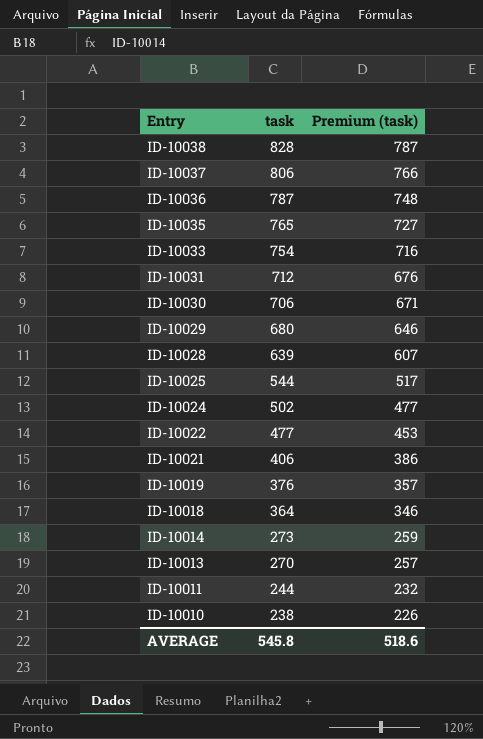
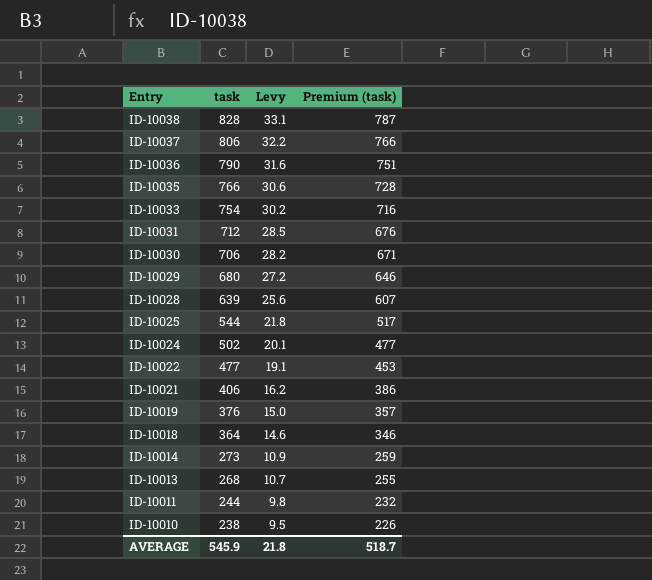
column Levy | formula: none -> [task] * 0.04
ID-10036 | task: 787 -> 790
ID-10036 | Premium (task): 748 -> 751
ID-10035 | task: 765 -> 766
ID-10035 | Premium (task): 727 -> 728
ID-10013 | task: 270 -> 268
ID-10013 | Premium (task): 257 -> 255
AVERAGE | task: 545.8 -> 545.9
AVERAGE | Premium (task): 518.6 -> 518.7

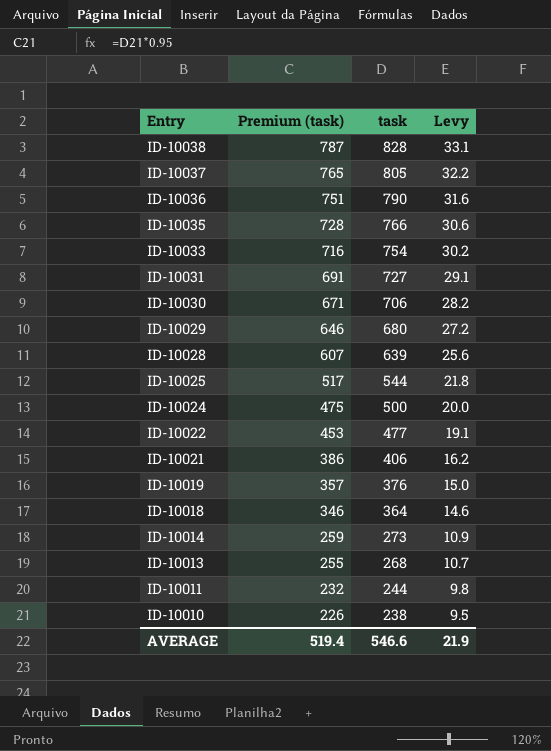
column Premium (task) | position: 4 -> 2
ID-10037 | Premium (task): 766 -> 765
ID-10037 | task: 806 -> 805
ID-10031 | Premium (task): 676 -> 691
ID-10031 | task: 712 -> 727
ID-10031 | Levy: 28.5 -> 29.1
ID-10024 | Premium (task): 477 -> 475
ID-10024 | task: 502 -> 500
ID-10024 | Levy: 20.1 -> 20.0
AVERAGE | Premium (task): 518.7 -> 519.4
AVERAGE | task: 545.9 -> 546.6
AVERAGE | Levy: 21.8 -> 21.9

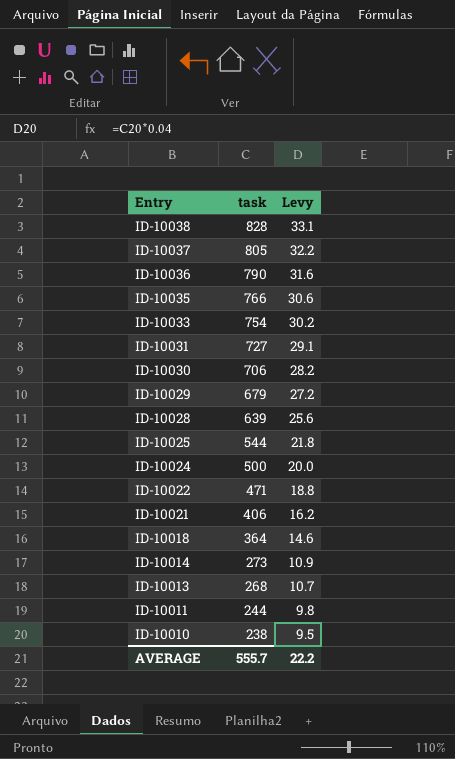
column Premium (task) | formula: [task] * 0.95 -> none
row ID-10019: 357 | 376 | 15.0 -> none
ID-10029 | task: 680 -> 679
ID-10022 | task: 477 -> 471
ID-10022 | Levy: 19.1 -> 18.8
AVERAGE | task: 546.6 -> 555.7
AVERAGE | Levy: 21.9 -> 22.2

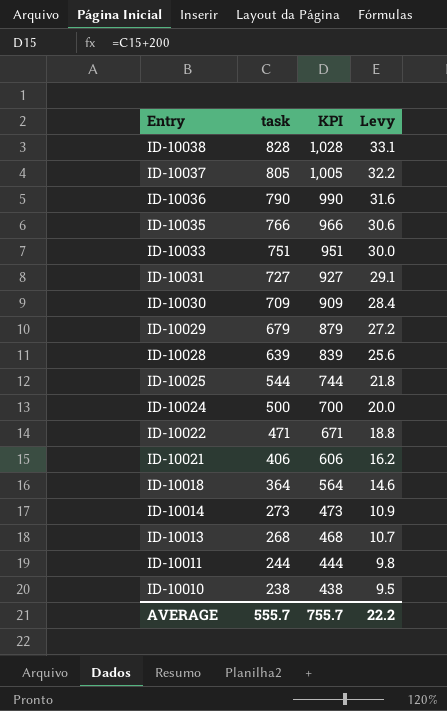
column KPI | formula: none -> [task] + 200
ID-10033 | task: 754 -> 751
ID-10033 | Levy: 30.2 -> 30.0
ID-10030 | task: 706 -> 709
ID-10030 | Levy: 28.2 -> 28.4

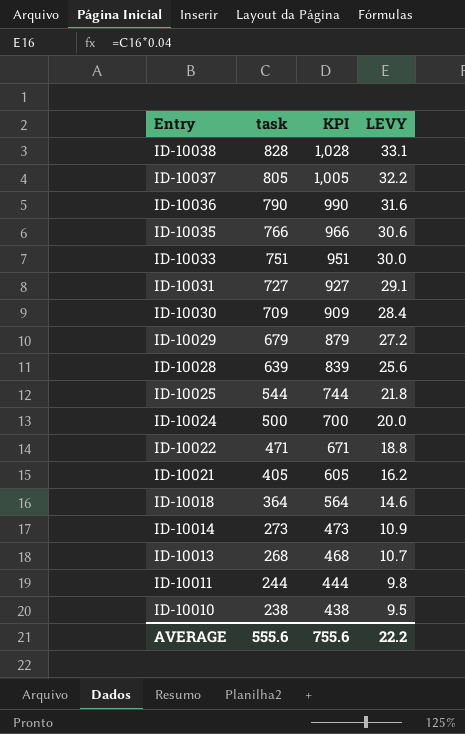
column name: Levy -> LEVY
ID-10021 | task: 406 -> 405
ID-10021 | KPI: 606 -> 605
AVERAGE | task: 555.7 -> 555.6
AVERAGE | KPI: 755.7 -> 755.6

